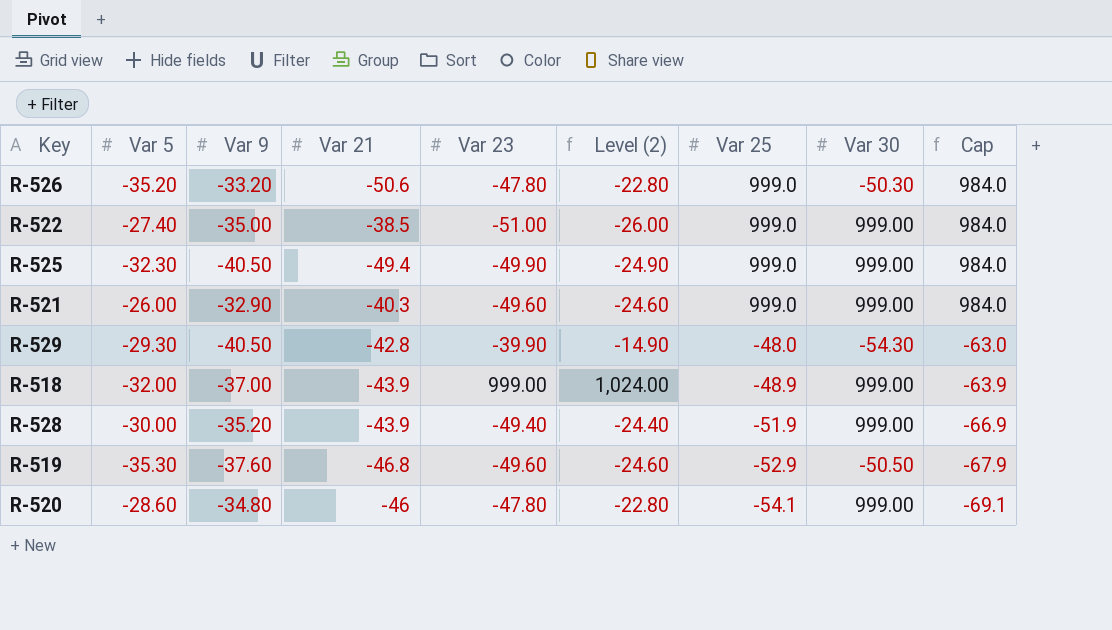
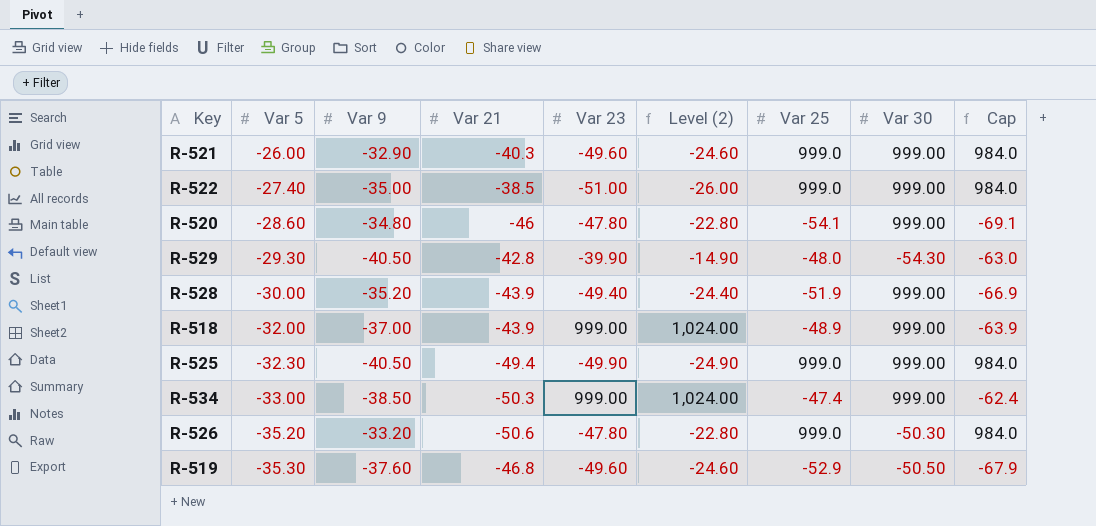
row order: Var 25 descending -> Var 5 descending
row R-534: none -> -33.00 | -38.50 | -50.3 | 999.00 | 1,024.00 | -47.4 | 999.00 | -62.4

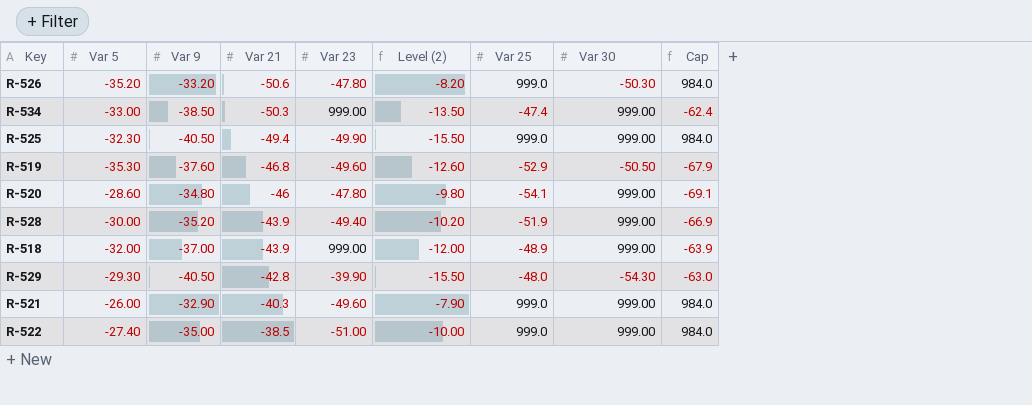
row order: Var 5 descending -> Var 21 ascending
column Level (2) | formula: [Var 23] + 25 -> [Var 9] + 25

